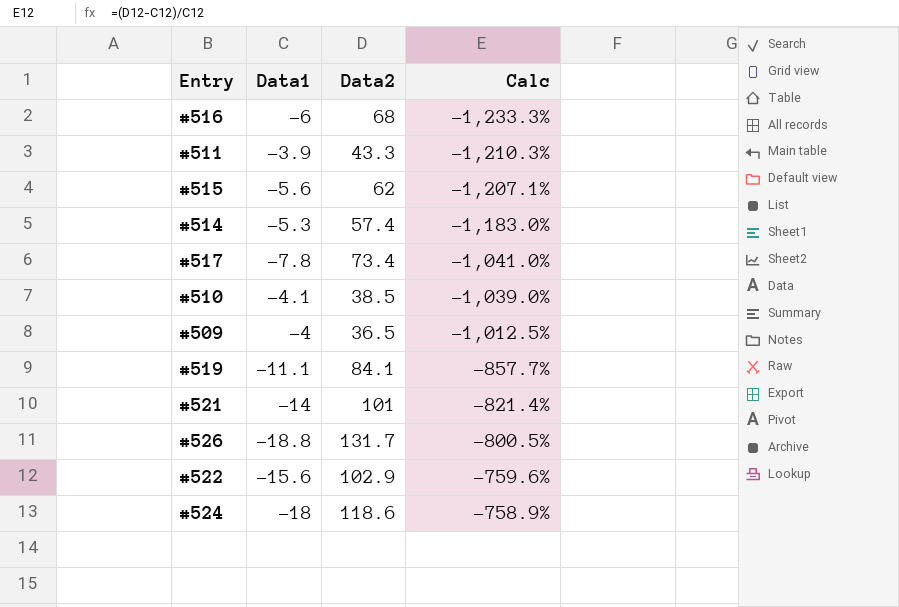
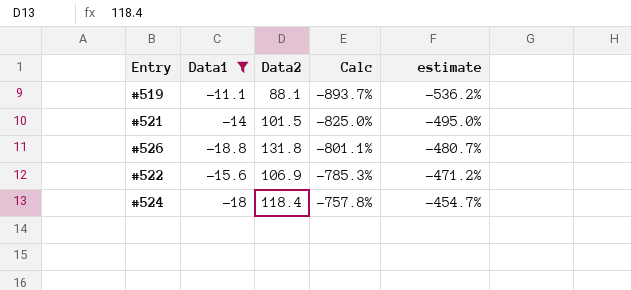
filter: none -> Data1 <= -11.1
column estimate | formula: none -> [Calc] * 0.6
#519 | Data2: 84.1 -> 88.1
#519 | Calc: -857.7% -> -893.7%
#521 | Data2: 101 -> 101.5
#521 | Calc: -821.4% -> -825.0%
#526 | Data2: 131.7 -> 131.8
#526 | Calc: -800.5% -> -801.1%
#522 | Data2: 102.9 -> 106.9
#522 | Calc: -759.6% -> -785.3%
#524 | Data2: 118.6 -> 118.4
#524 | Calc: -758.9% -> -757.8%

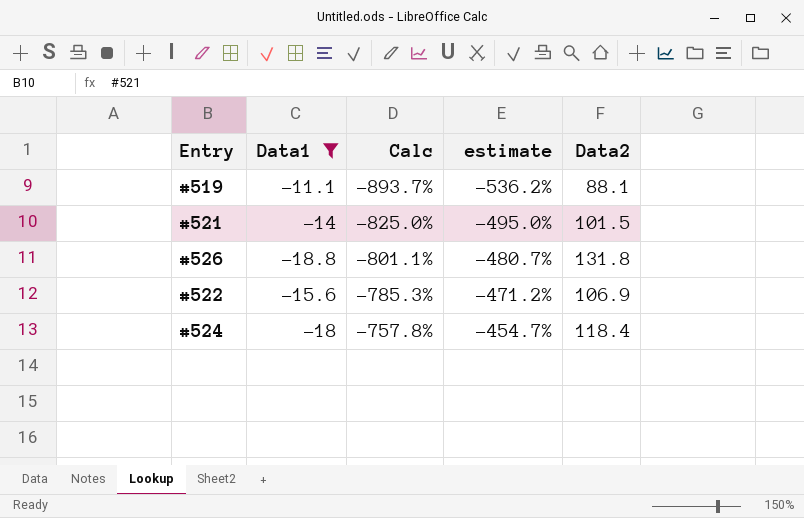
column Data2 | position: 3 -> 5

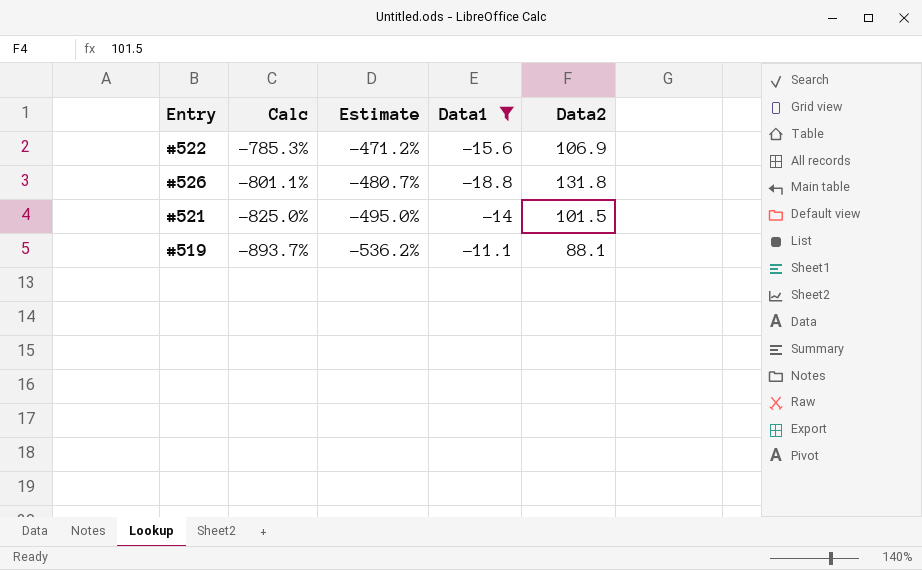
row order: Calc ascending -> Calc descending
column name: estimate -> Estimate
column Data1 | position: 2 -> 4
row #524: -18 | -757.8% | -454.7% | 118.4 -> none

